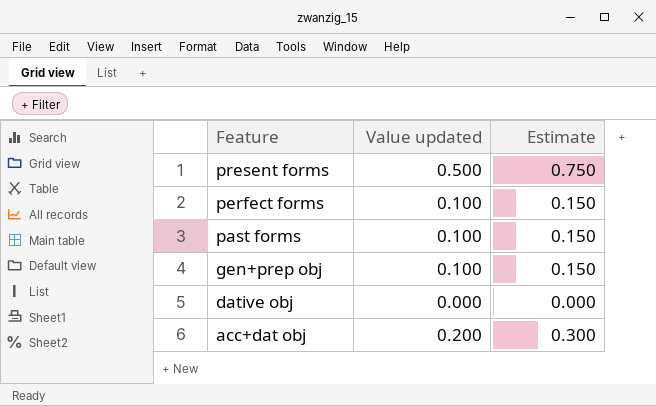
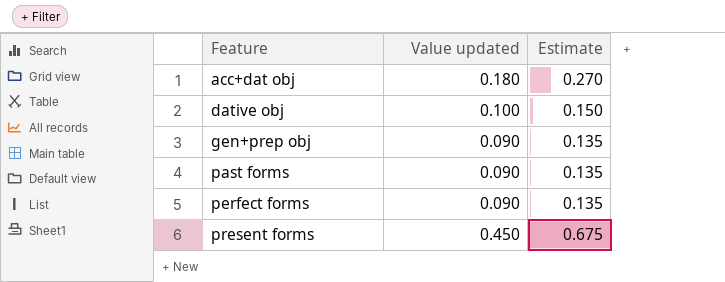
row order: Feature descending -> Feature ascending
acc+dat obj | Value updated: 0.200 -> 0.180
acc+dat obj | Estimate: 0.300 -> 0.270
dative obj | Value updated: 0.000 -> 0.100
dative obj | Estimate: 0.000 -> 0.150
gen+prep obj | Value updated: 0.100 -> 0.090
gen+prep obj | Estimate: 0.150 -> 0.135
past forms | Value updated: 0.100 -> 0.090
past forms | Estimate: 0.150 -> 0.135
perfect forms | Value updated: 0.100 -> 0.090
perfect forms | Estimate: 0.150 -> 0.135
present forms | Value updated: 0.500 -> 0.450
present forms | Estimate: 0.750 -> 0.675

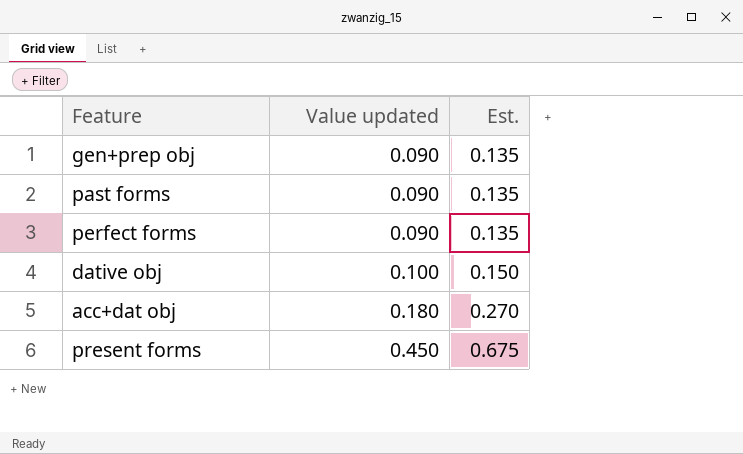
row order: Feature ascending -> Value updated ascending
column name: Estimate -> Est.

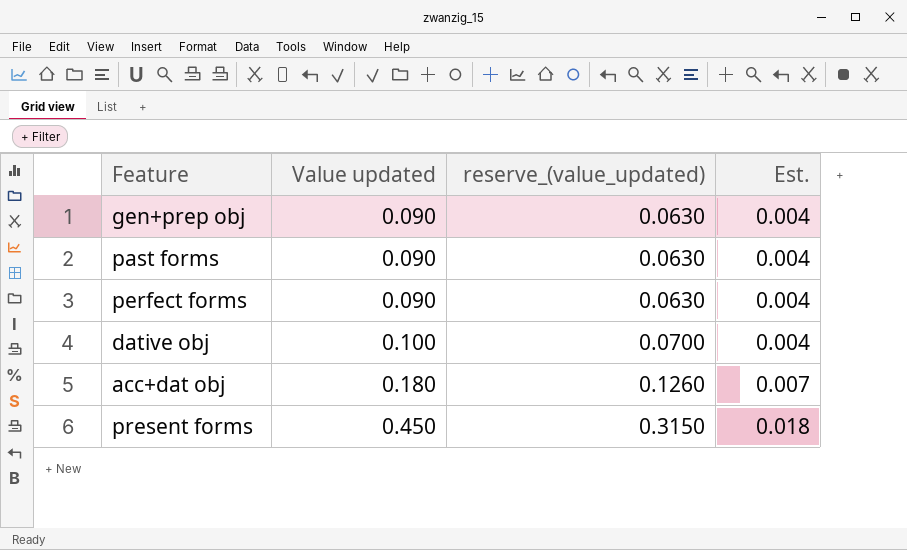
column reserve_(value_updated) | formula: none -> [Value updated] * 0.7
column Est. | formula: [Value updated] * 1.5 -> [Value updated] * 0.04

